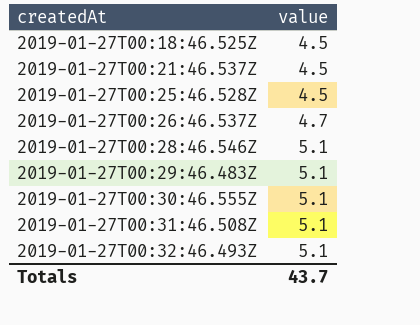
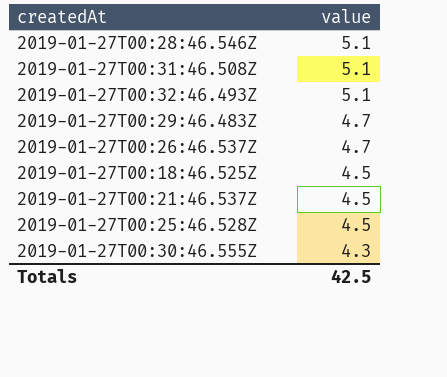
row order: createdAt ascending -> value descending
2019-01-27T00:29:46.483Z | value: 5.1 -> 4.7
2019-01-27T00:30:46.555Z | value: 5.1 -> 4.3
Totals | value: 43.7 -> 42.5

